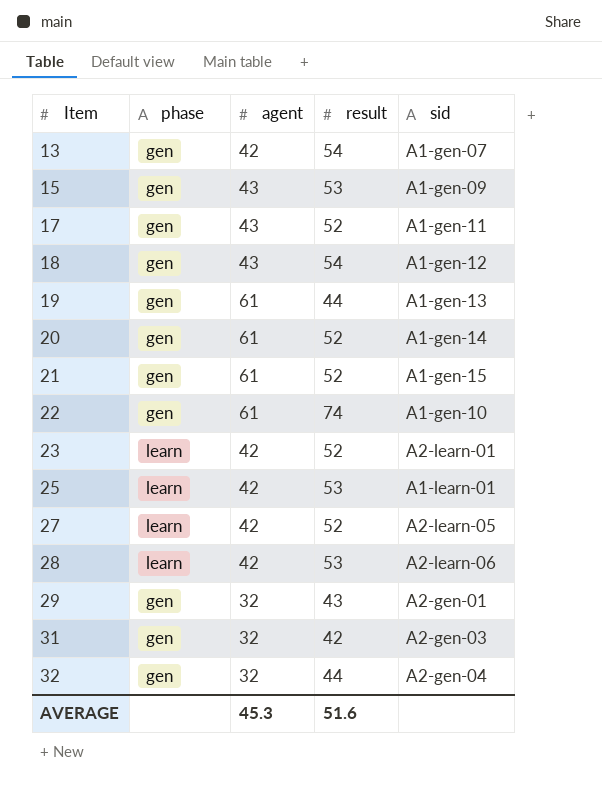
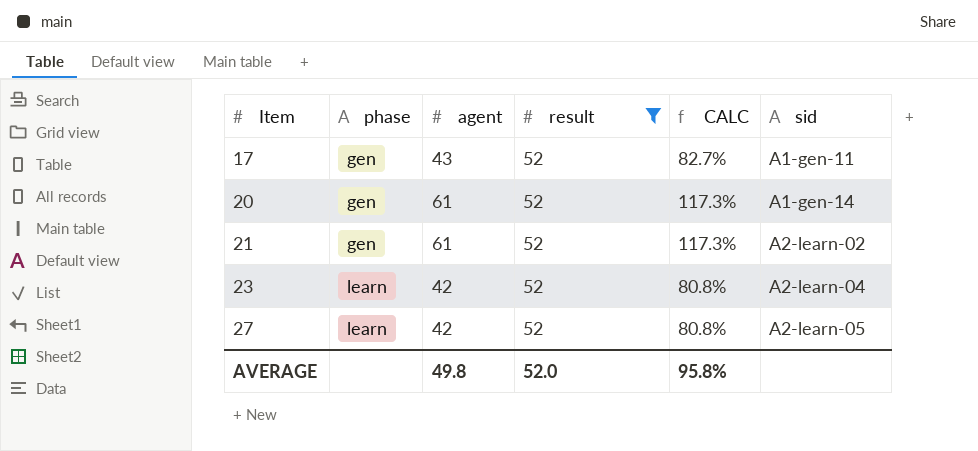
filter: none -> result = 52
column CALC | formula: none -> [agent] / [result]
21 | sid: A1-gen-15 -> A2-learn-02
23 | sid: A2-learn-01 -> A2-learn-04
AVERAGE | agent: 45.3 -> 49.8
AVERAGE | result: 51.6 -> 52.0

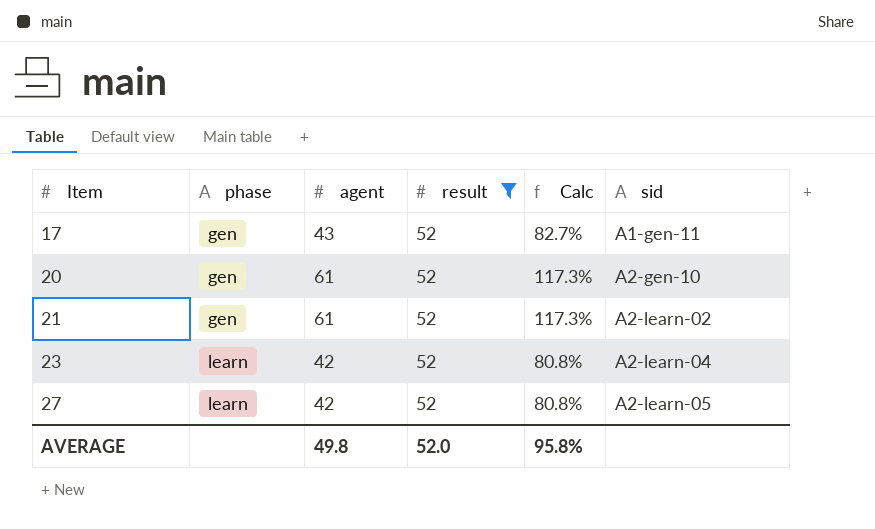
column name: CALC -> Calc
20 | sid: A1-gen-14 -> A2-gen-10

